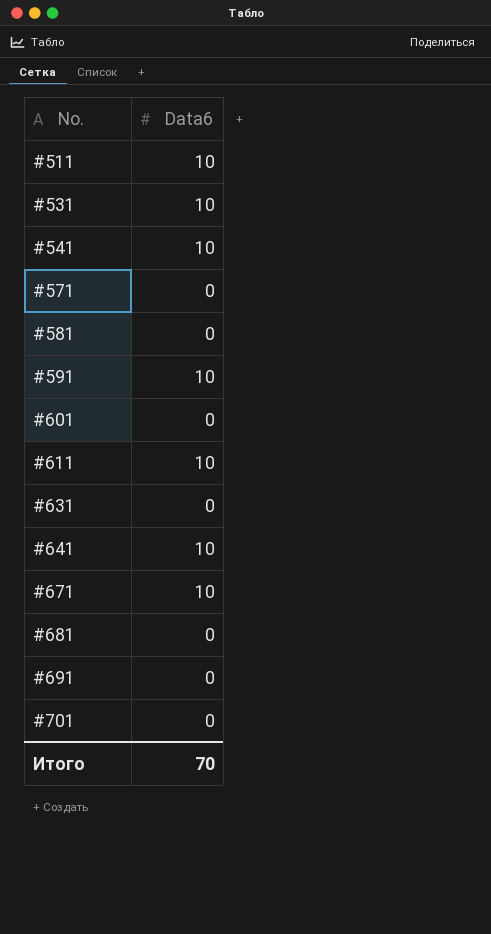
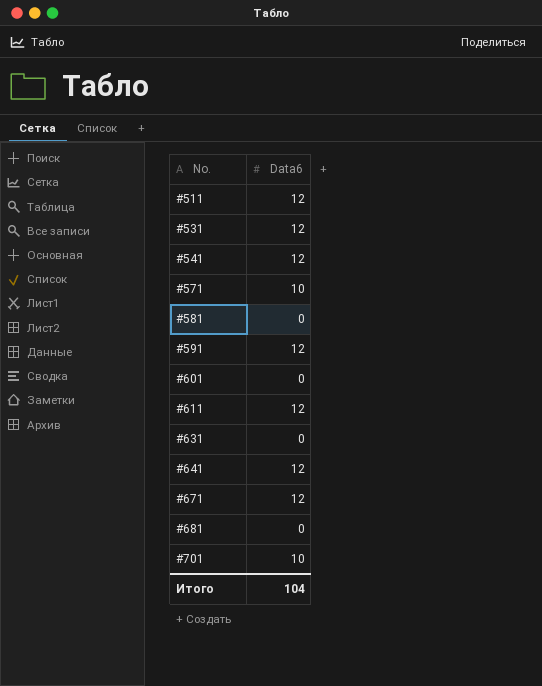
row #691: 0 -> none
#511 | Data6: 10 -> 12
#531 | Data6: 10 -> 12
#541 | Data6: 10 -> 12
#571 | Data6: 0 -> 10
#591 | Data6: 10 -> 12
#611 | Data6: 10 -> 12
#641 | Data6: 10 -> 12
#671 | Data6: 10 -> 12
#701 | Data6: 0 -> 10
Итого | Data6: 70 -> 104

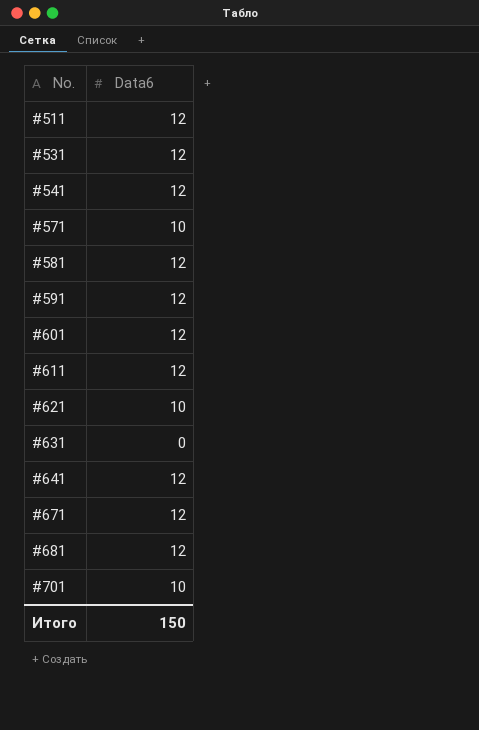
#581 | Data6: 0 -> 12
#601 | Data6: 0 -> 12
row #621: none -> 10
#681 | Data6: 0 -> 12
Итого | Data6: 104 -> 150

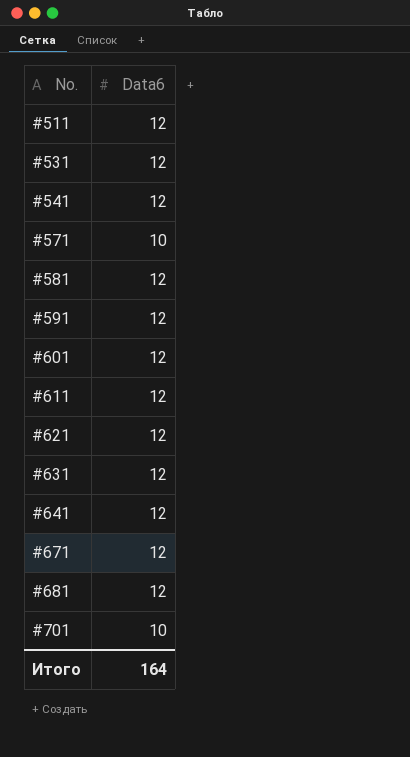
#621 | Data6: 10 -> 12
#631 | Data6: 0 -> 12
Итого | Data6: 150 -> 164

